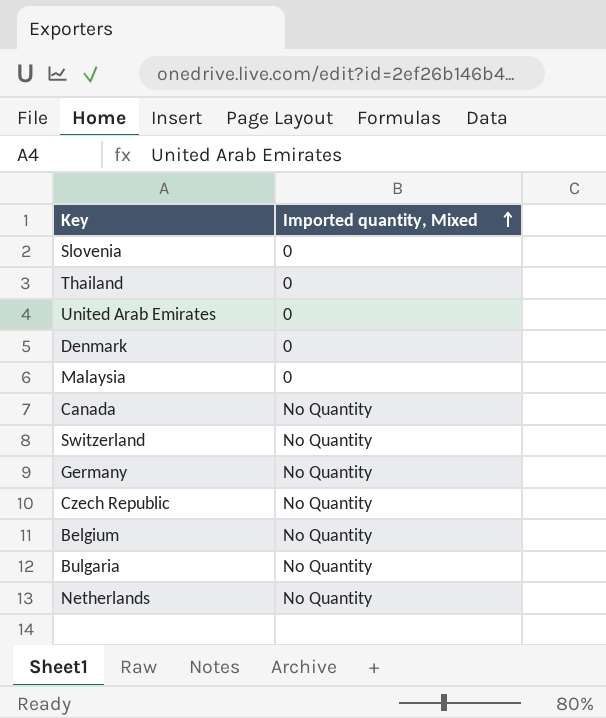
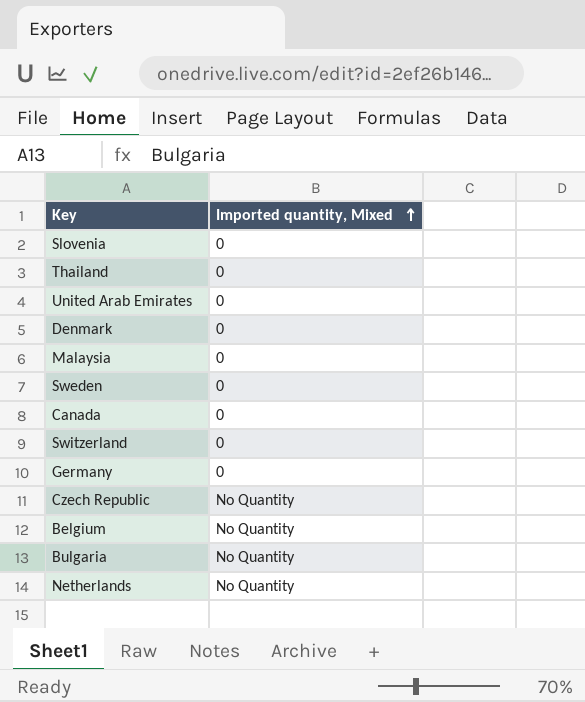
row Sweden: none -> 0
Canada | Imported quantity, Mixed: No Quantity -> 0
Switzerland | Imported quantity, Mixed: No Quantity -> 0
Germany | Imported quantity, Mixed: No Quantity -> 0

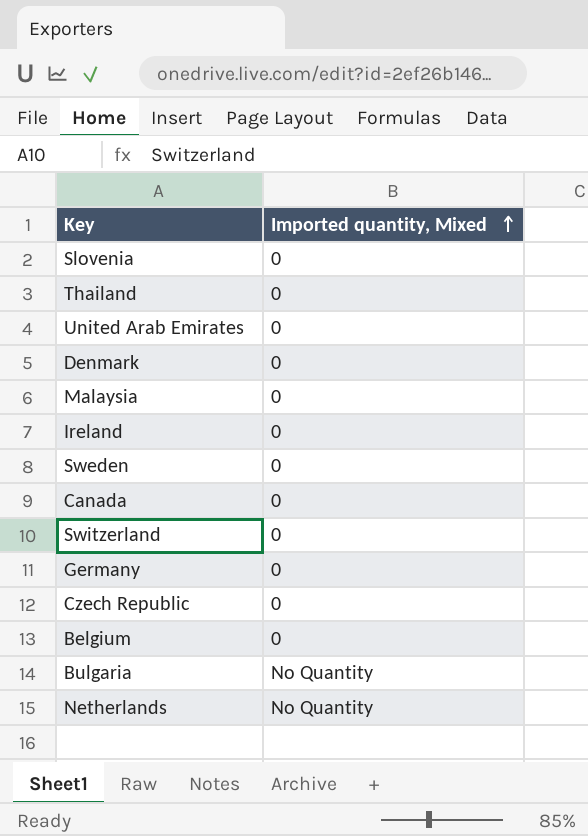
row Ireland: none -> 0
Czech Republic | Imported quantity, Mixed: No Quantity -> 0
Belgium | Imported quantity, Mixed: No Quantity -> 0

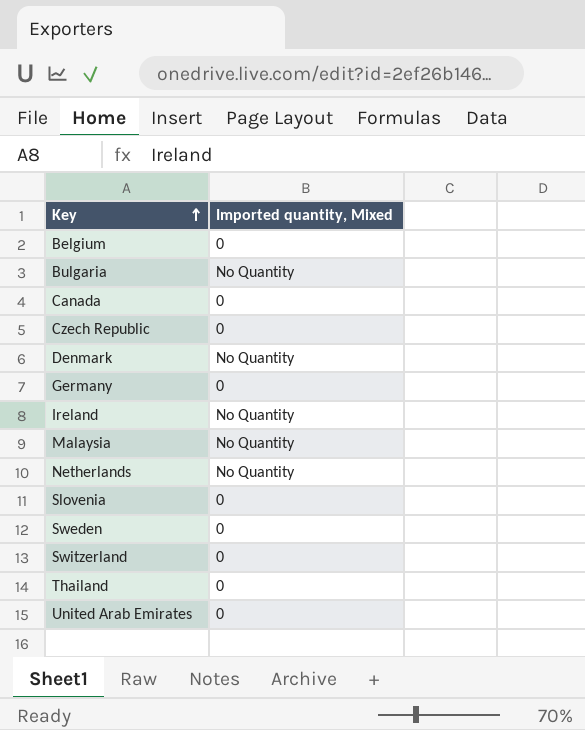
row order: Imported quantity, Mixed ascending -> Key ascending
Denmark | Imported quantity, Mixed: 0 -> No Quantity
Ireland | Imported quantity, Mixed: 0 -> No Quantity
Malaysia | Imported quantity, Mixed: 0 -> No Quantity

